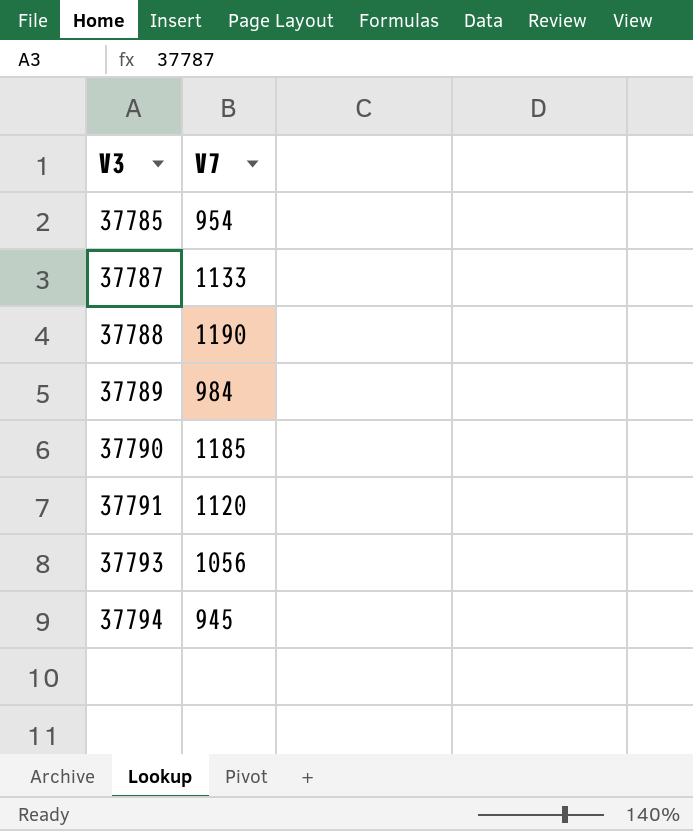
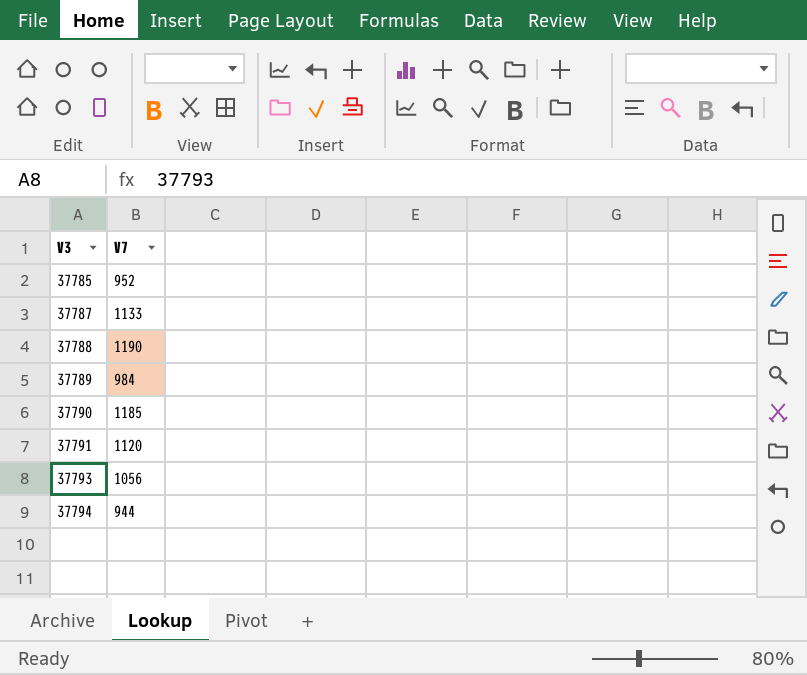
37785 | V7: 954 -> 952
37794 | V7: 945 -> 944

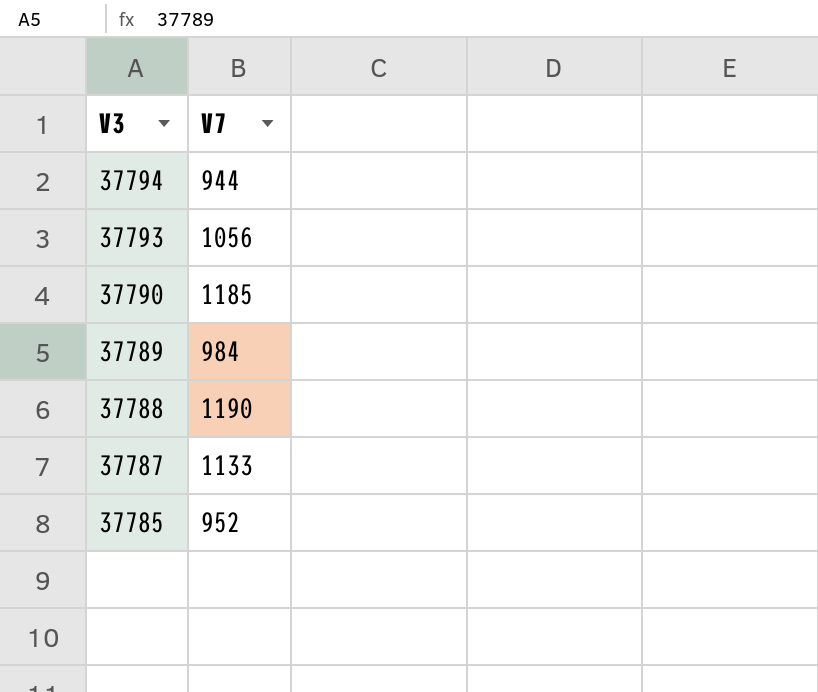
row order: V3 ascending -> V3 descending
row 37791: 1120 -> none

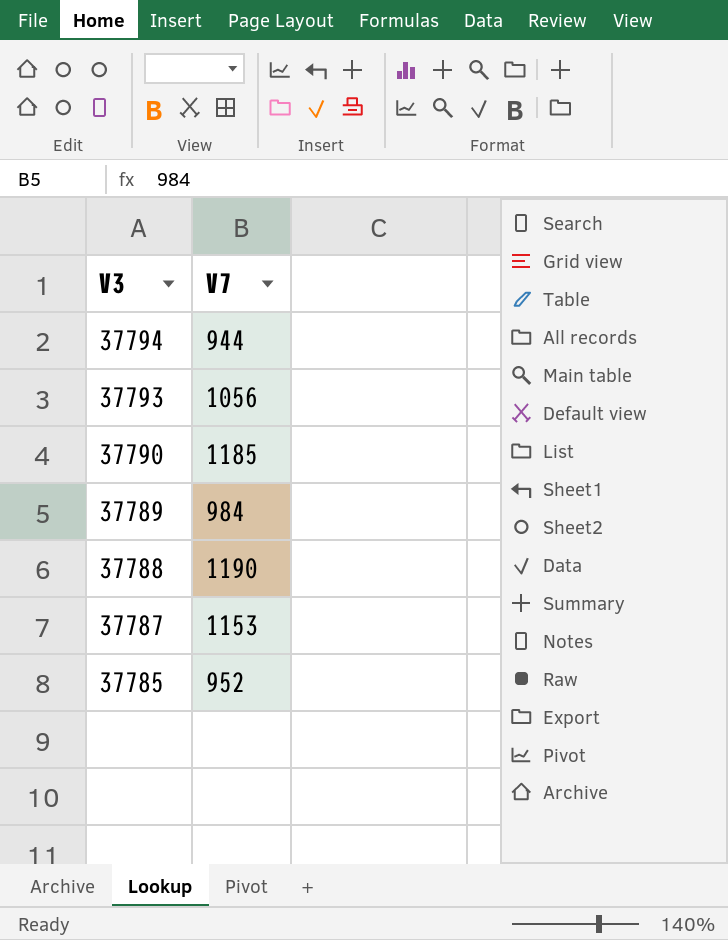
37787 | V7: 1133 -> 1153

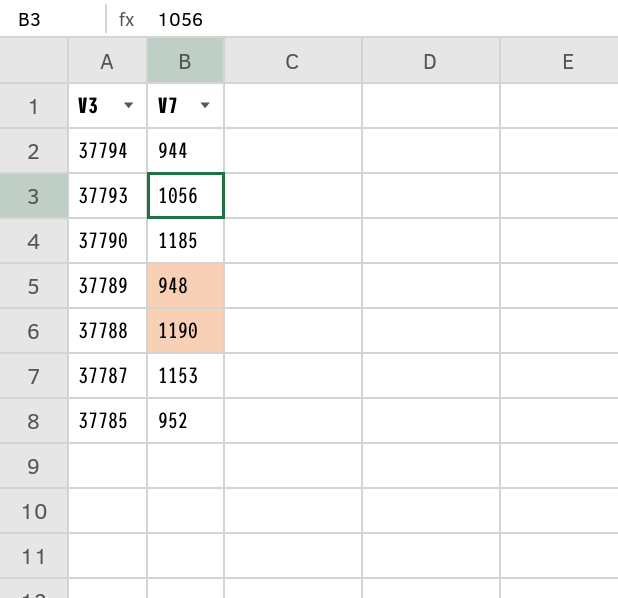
37789 | V7: 984 -> 948

